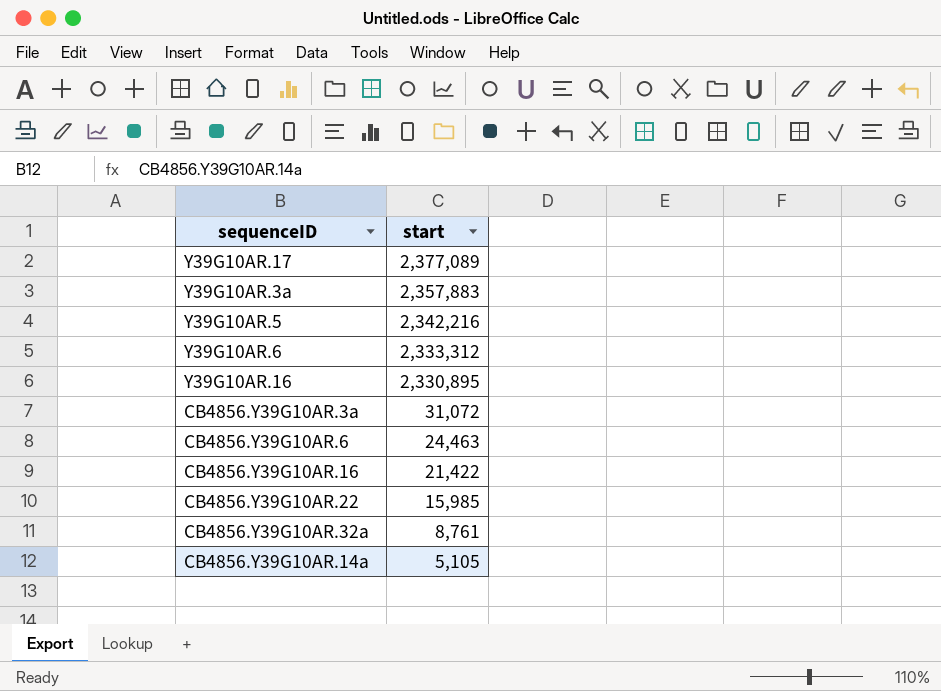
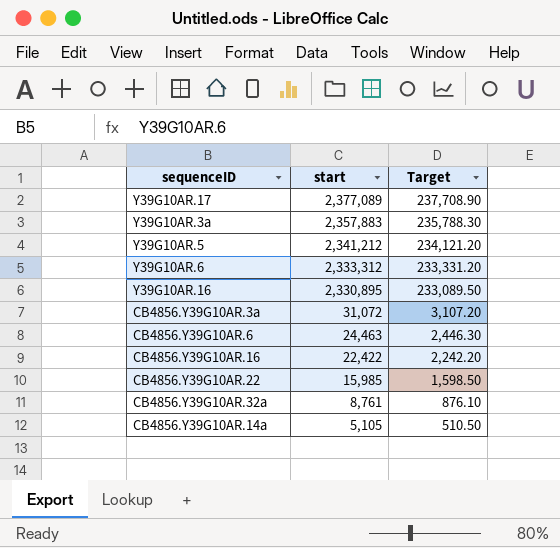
column Target | formula: none -> [start] * 0.1
Y39G10AR.5 | start: 2,342,216 -> 2,341,212
CB4856.Y39G10AR.16 | start: 21,422 -> 22,422

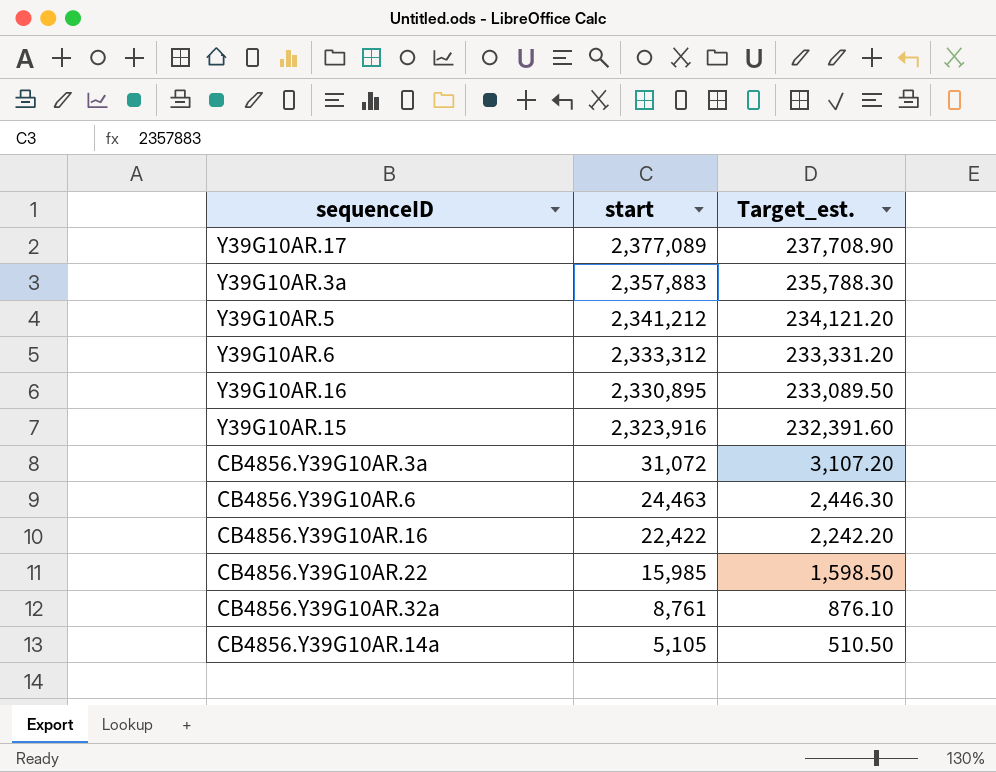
column name: Target -> Target_est.
row Y39G10AR.15: none -> 2,323,916 | 232,391.60

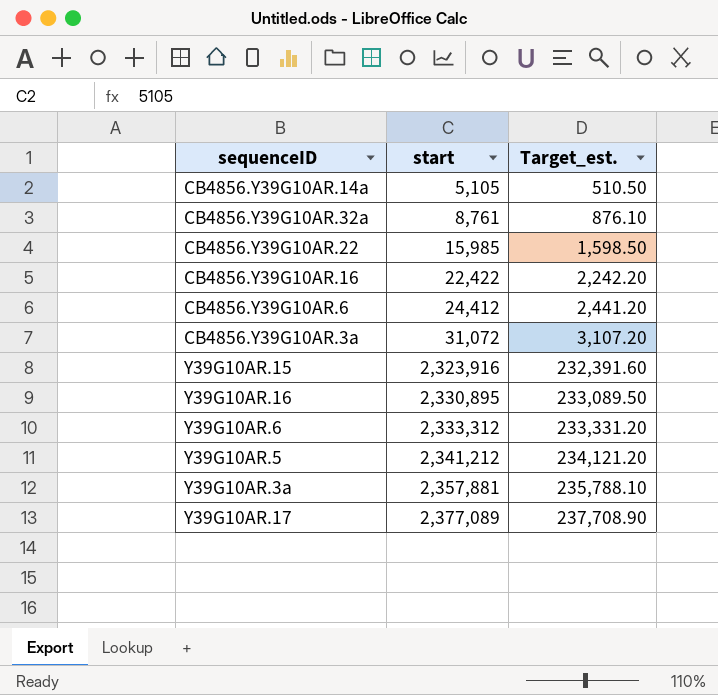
row order: start descending -> start ascending
CB4856.Y39G10AR.6 | start: 24,463 -> 24,412
CB4856.Y39G10AR.6 | Target_est.: 2,446.30 -> 2,441.20
Y39G10AR.3a | start: 2,357,883 -> 2,357,881
Y39G10AR.3a | Target_est.: 235,788.30 -> 235,788.10

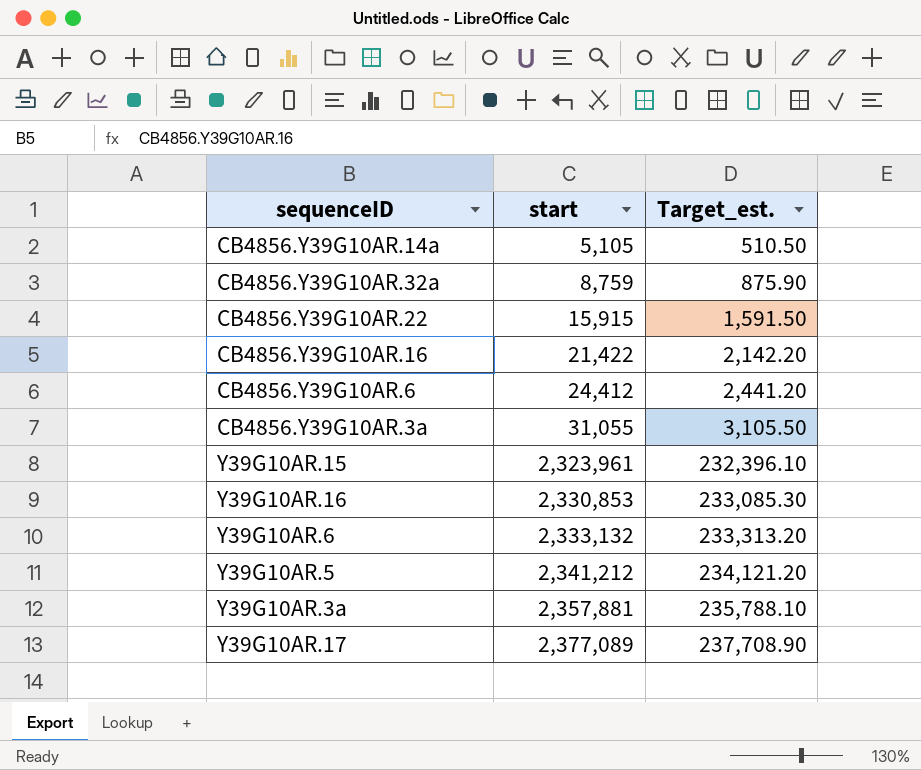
CB4856.Y39G10AR.32a | start: 8,761 -> 8,759
CB4856.Y39G10AR.32a | Target_est.: 876.10 -> 875.90
CB4856.Y39G10AR.22 | start: 15,985 -> 15,915
CB4856.Y39G10AR.22 | Target_est.: 1,598.50 -> 1,591.50
CB4856.Y39G10AR.16 | start: 22,422 -> 21,422
CB4856.Y39G10AR.16 | Target_est.: 2,242.20 -> 2,142.20
CB4856.Y39G10AR.3a | start: 31,072 -> 31,055
CB4856.Y39G10AR.3a | Target_est.: 3,107.20 -> 3,105.50
Y39G10AR.15 | start: 2,323,916 -> 2,323,961
Y39G10AR.15 | Target_est.: 232,391.60 -> 232,396.10
Y39G10AR.16 | start: 2,330,895 -> 2,330,853
Y39G10AR.16 | Target_est.: 233,089.50 -> 233,085.30
Y39G10AR.6 | start: 2,333,312 -> 2,333,132
Y39G10AR.6 | Target_est.: 233,331.20 -> 233,313.20

